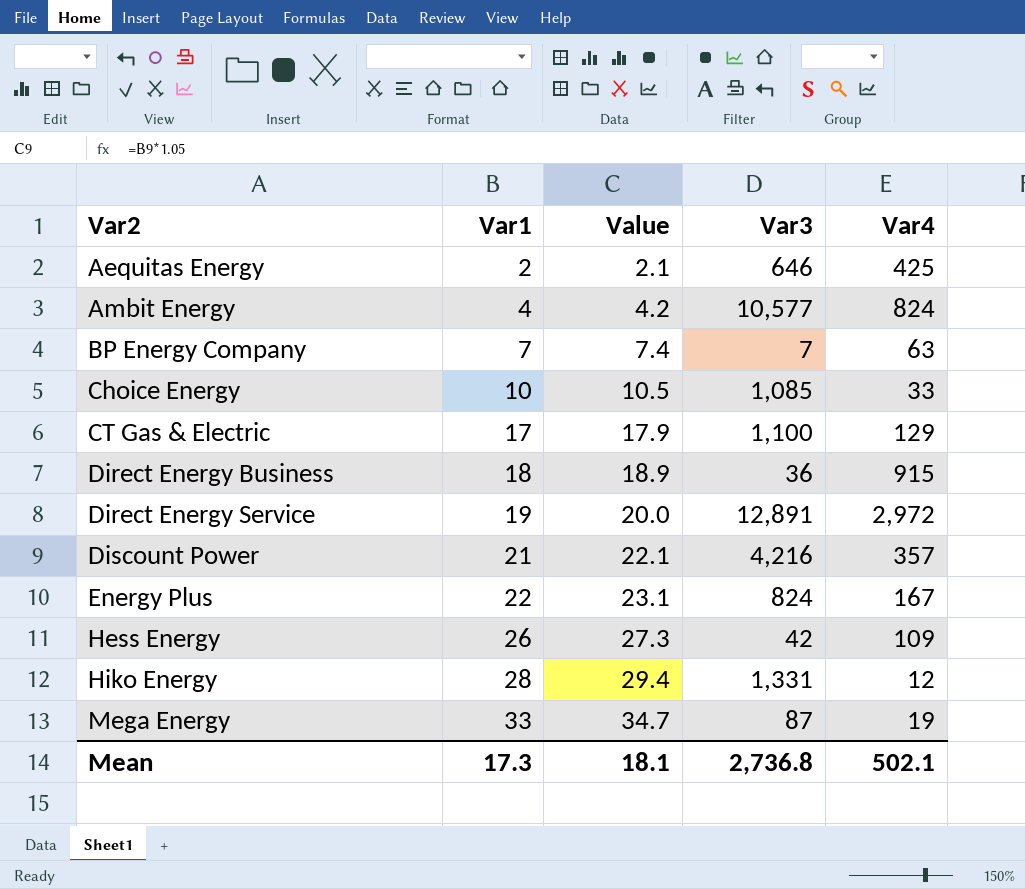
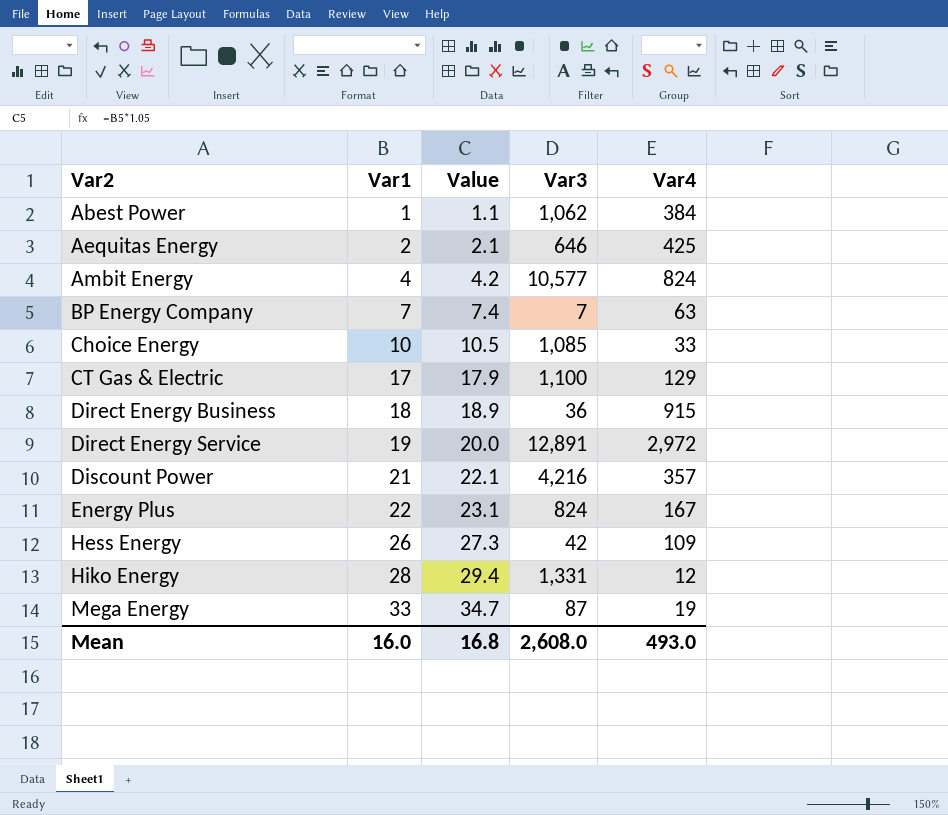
row Abest Power: none -> 1 | 1.1 | 1,062 | 384
Mean | Var1: 17.3 -> 16.0
Mean | Value: 18.1 -> 16.8
Mean | Var3: 2,736.8 -> 2,608.0
Mean | Var4: 502.1 -> 493.0

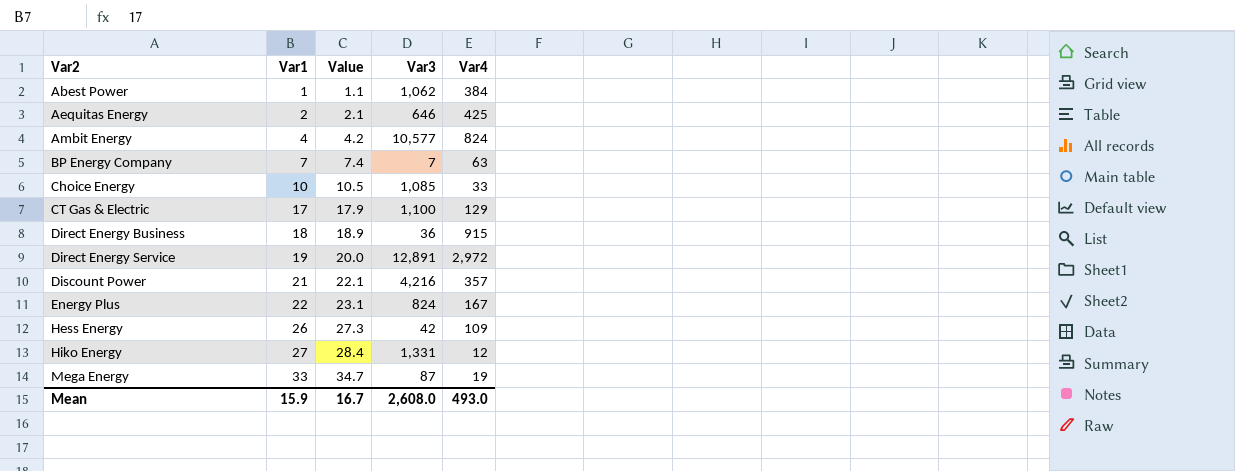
Hiko Energy | Var1: 28 -> 27
Hiko Energy | Value: 29.4 -> 28.4
Mean | Var1: 16.0 -> 15.9
Mean | Value: 16.8 -> 16.7

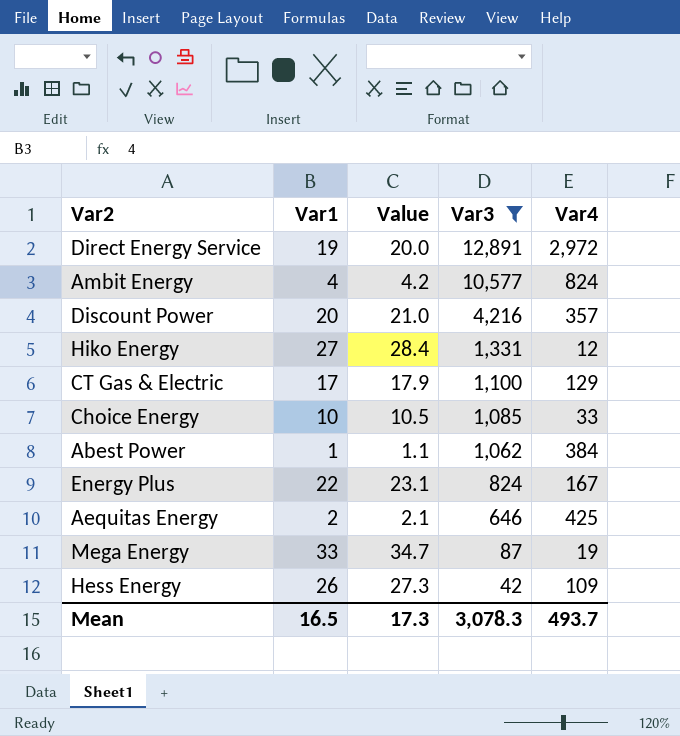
filter: none -> Var3 >= 42
row order: Var2 ascending -> Var3 descending
Discount Power | Var1: 21 -> 20
Discount Power | Value: 22.1 -> 21.0
Mean | Var1: 15.9 -> 16.5
Mean | Value: 16.7 -> 17.3
Mean | Var3: 2,608.0 -> 3,078.3
Mean | Var4: 493.0 -> 493.7

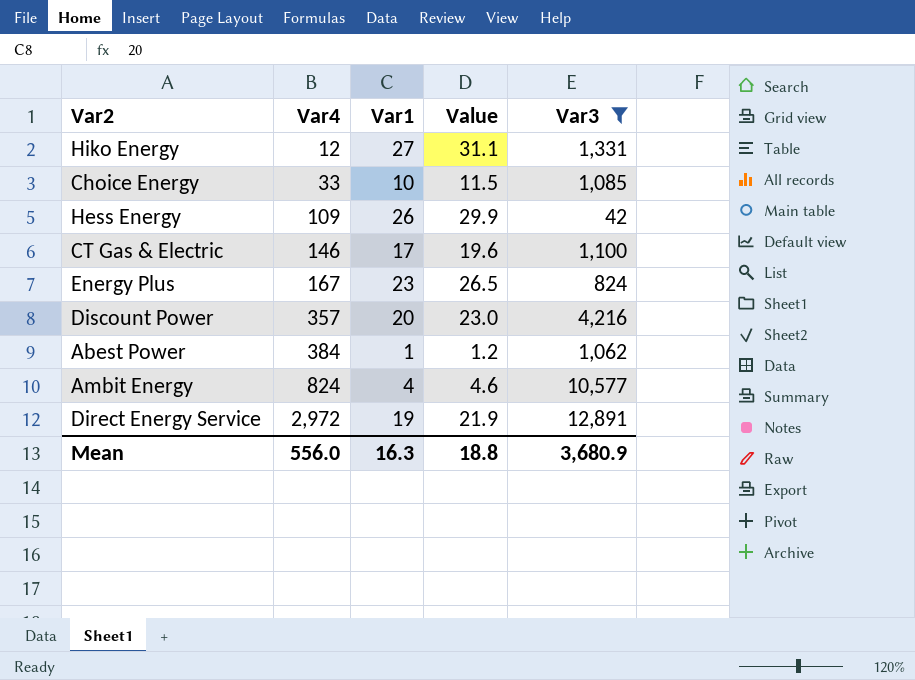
row order: Var3 descending -> Var4 ascending
column Var4 | position: 5 -> 2
column Value | formula: [Var1] * 1.05 -> [Var1] * 1.15
row Aequitas Energy: 2 | 2.1 | 646 | 425 -> none
row Mega Energy: 33 | 34.7 | 87 | 19 -> none
CT Gas & Electric | Var4: 129 -> 146
Energy Plus | Var1: 22 -> 23
Mean | Var4: 493.7 -> 556.0
Mean | Var1: 16.5 -> 16.3
Mean | Value: 17.3 -> 18.8
Mean | Var3: 3,078.3 -> 3,680.9

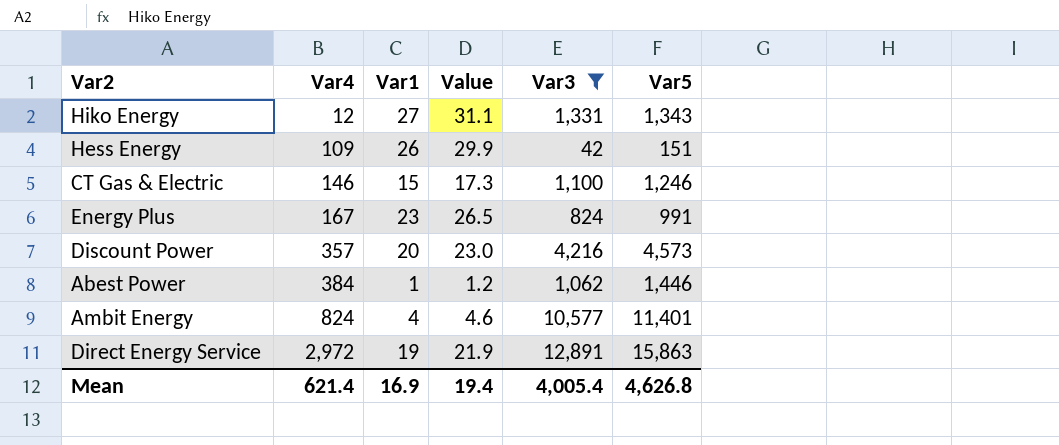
column Var5 | formula: none -> [Var4] + [Var3]
row Choice Energy: 33 | 10 | 11.5 | 1,085 -> none
CT Gas & Electric | Var1: 17 -> 15
CT Gas & Electric | Value: 19.6 -> 17.3
Mean | Var4: 556.0 -> 621.4
Mean | Var1: 16.3 -> 16.9
Mean | Value: 18.8 -> 19.4
Mean | Var3: 3,680.9 -> 4,005.4

